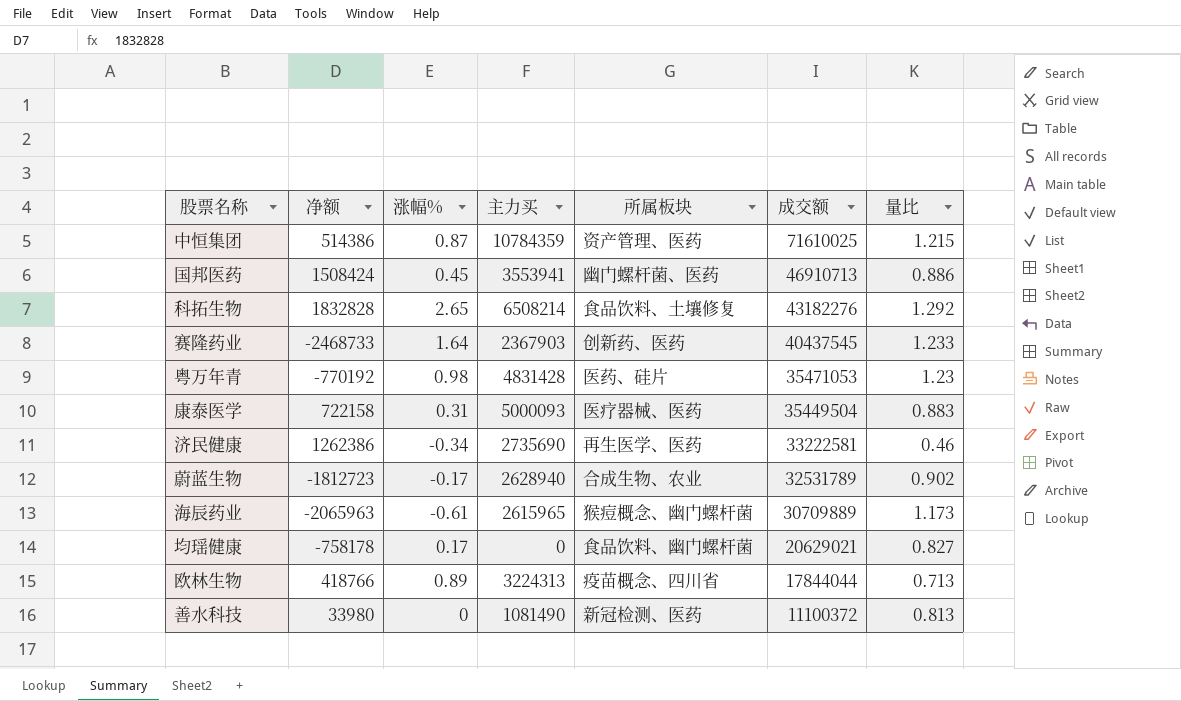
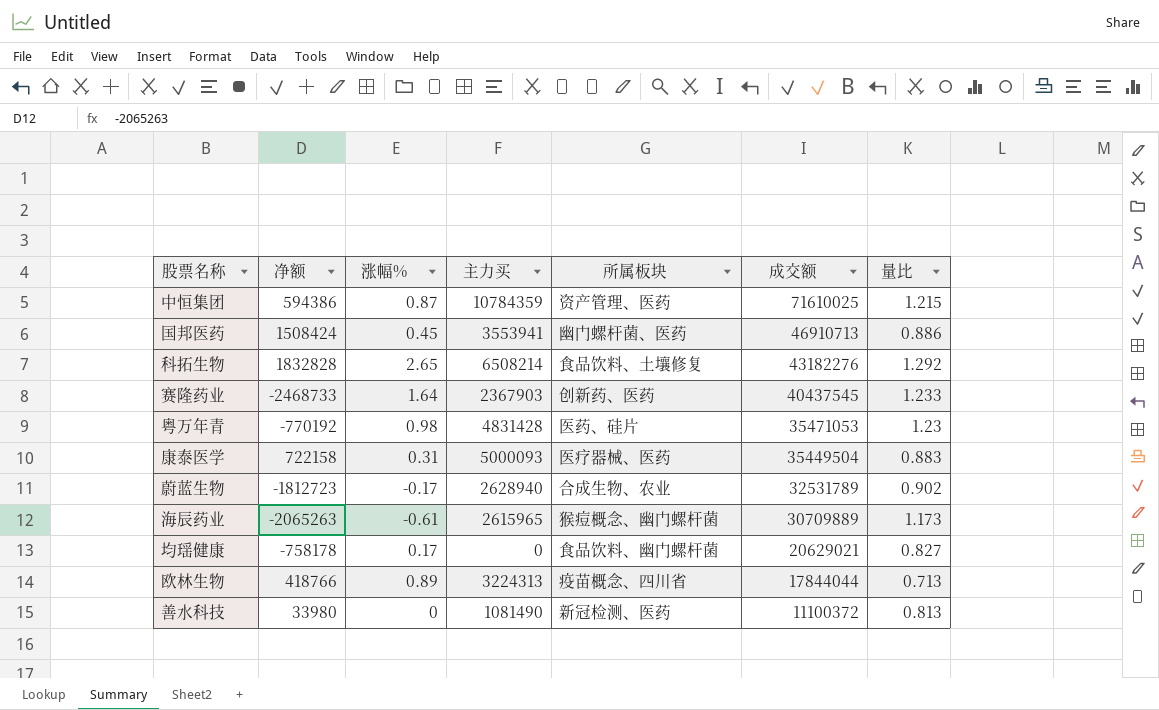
row 济民健康: 1262386 | -0.34 | 2735690 | 再生医学、医药 | 33222581 | 0.46 -> none
中恒集团 | 净额: 514386 -> 594386
海辰药业 | 净额: -2065963 -> -2065263

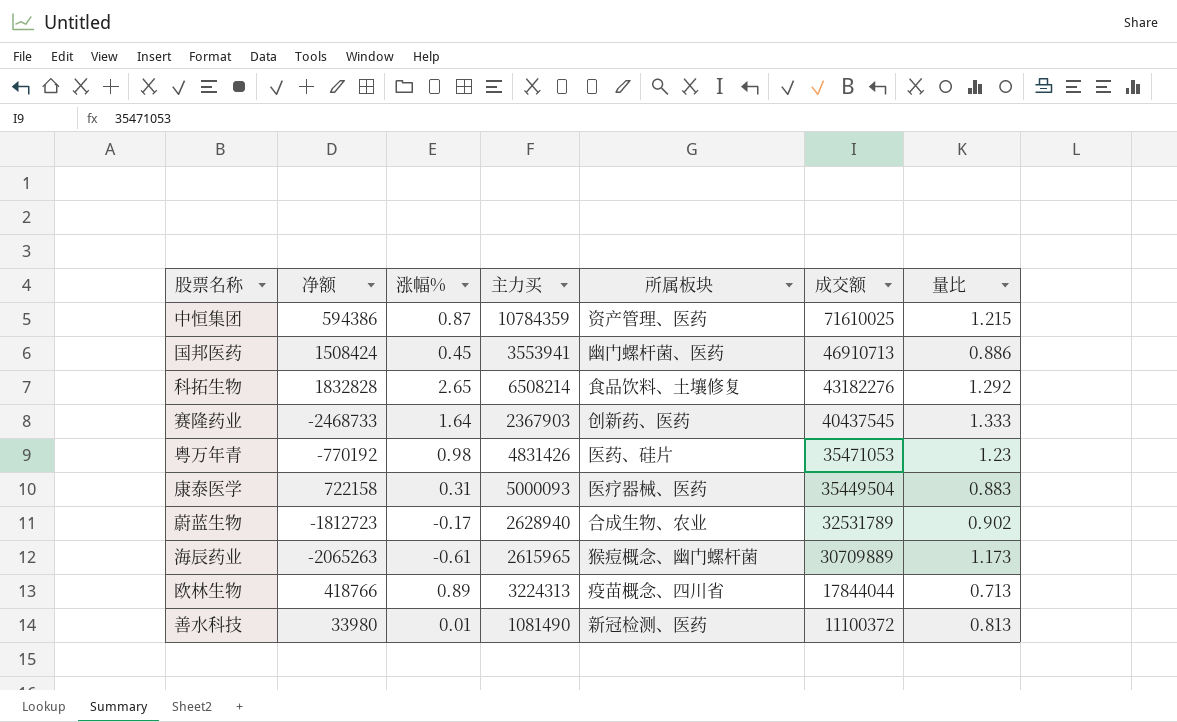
row 均瑶健康: -758178 | 0.17 | 0 | 食品饮料、幽门螺杆菌 | 20629021 | 0.827 -> none
赛隆药业 | 量比: 1.233 -> 1.333
粤万年青 | 主力买: 4831428 -> 4831426
善水科技 | 涨幅%: 0 -> 0.01

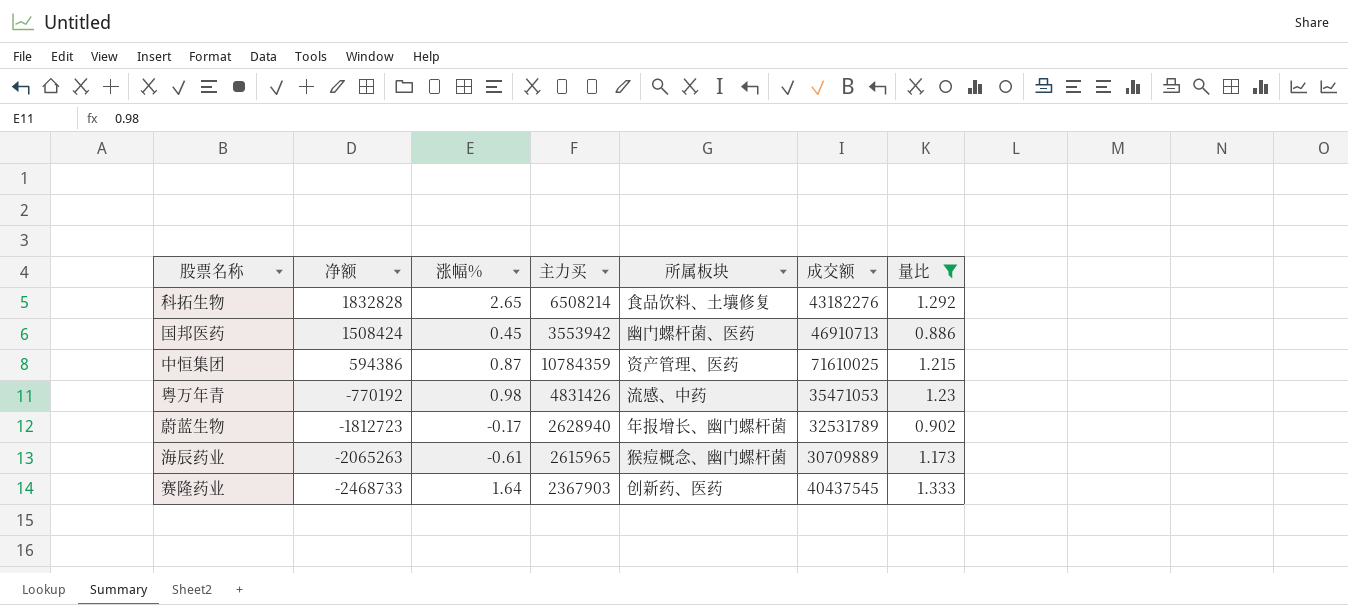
filter: none -> 量比 >= 0.886
row order: 成交额 descending -> 净额 descending
国邦医药 | 主力买: 3553941 -> 3553942
粤万年青 | 所属板块: 医药、硅片 -> 流感、中药
蔚蓝生物 | 所属板块: 合成生物、农业 -> 年报增长、幽门螺杆菌

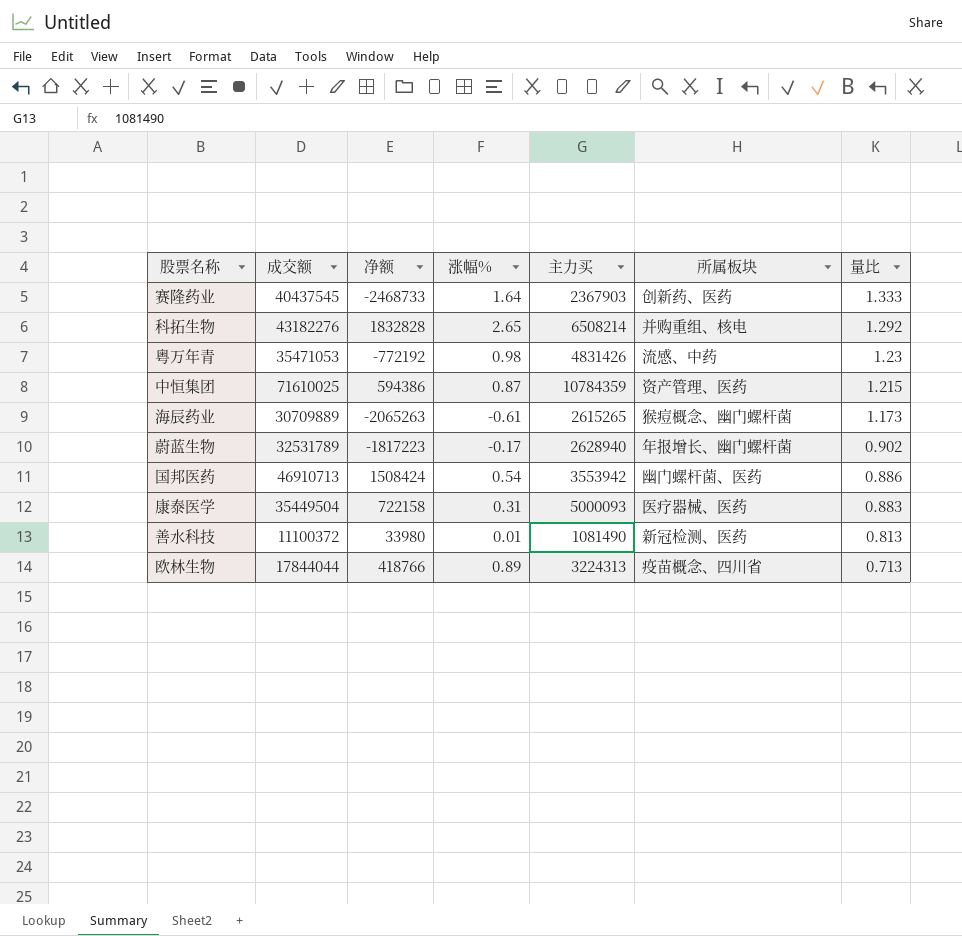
filter: 量比 >= 0.886 -> none
row order: 净额 descending -> 量比 descending
column 成交额 | position: 6 -> 2
科拓生物 | 所属板块: 食品饮料、土壤修复 -> 并购重组、核电
粤万年青 | 净额: -770192 -> -772192
海辰药业 | 主力买: 2615965 -> 2615265
蔚蓝生物 | 净额: -1812723 -> -1817223
国邦医药 | 涨幅%: 0.45 -> 0.54

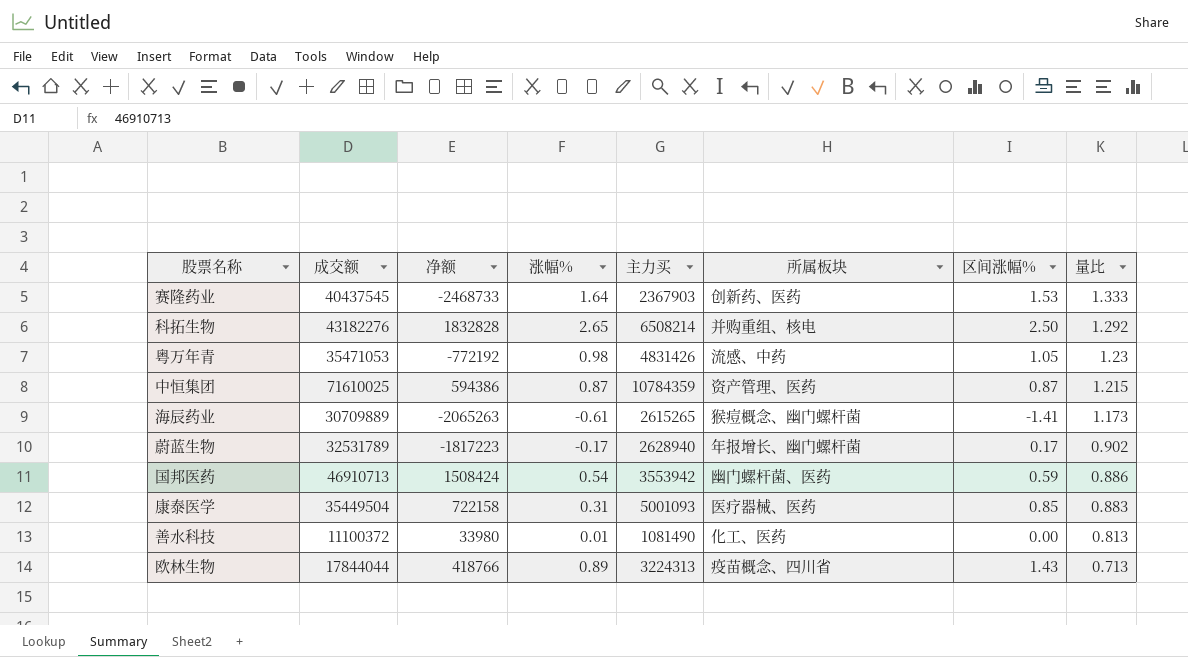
column 区间涨幅% | position: none -> 7
康泰医学 | 主力买: 5000093 -> 5001093
善水科技 | 所属板块: 新冠检测、医药 -> 化工、医药

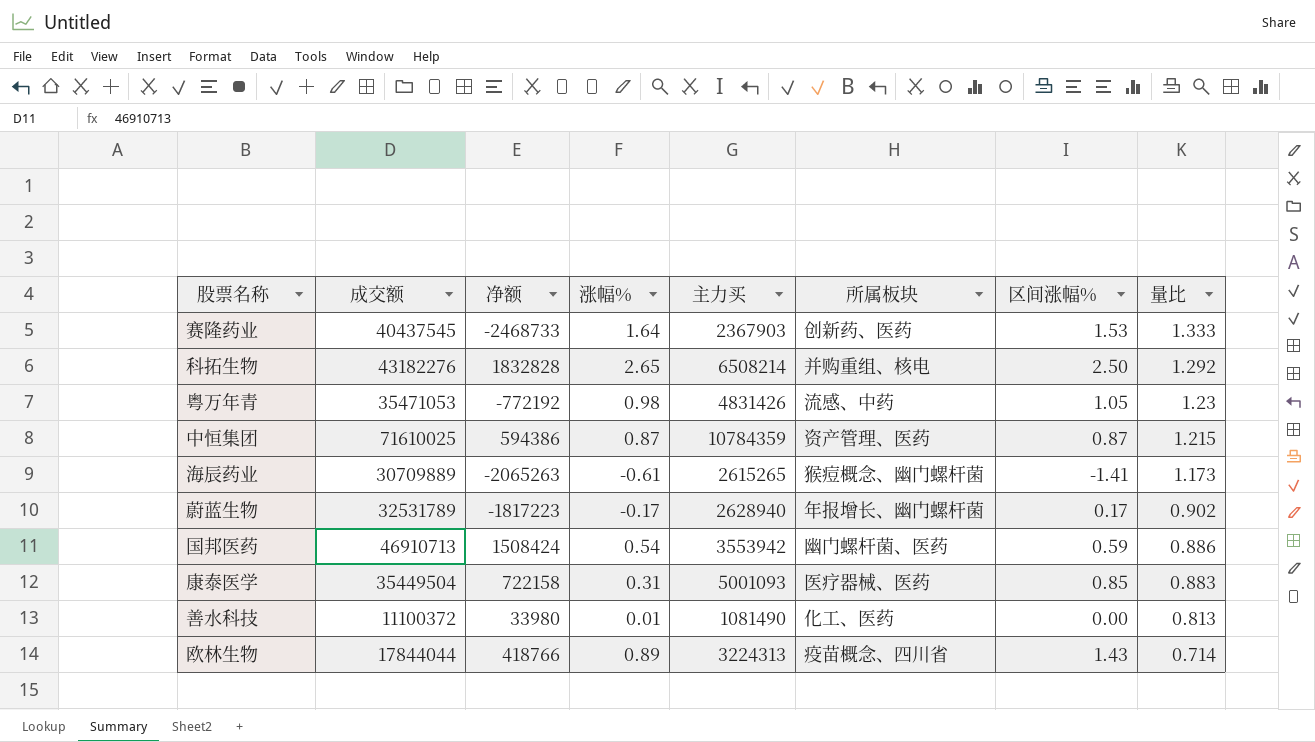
欧林生物 | 量比: 0.713 -> 0.714

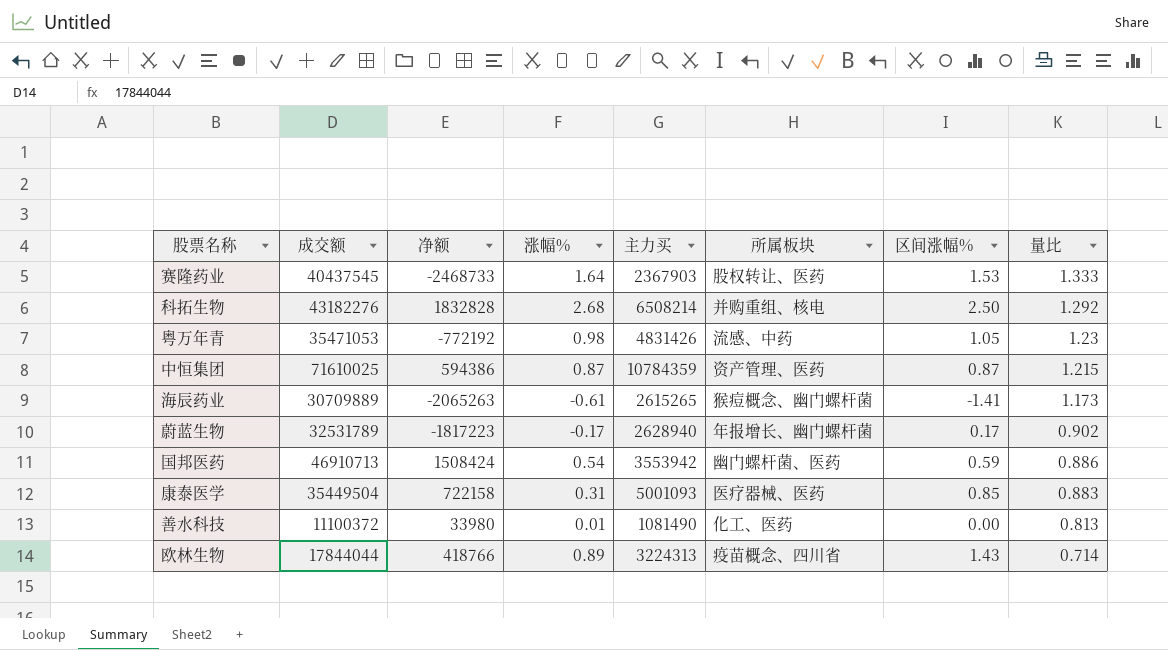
赛隆药业 | 所属板块: 创新药、医药 -> 股权转让、医药
科拓生物 | 涨幅%: 2.65 -> 2.68

